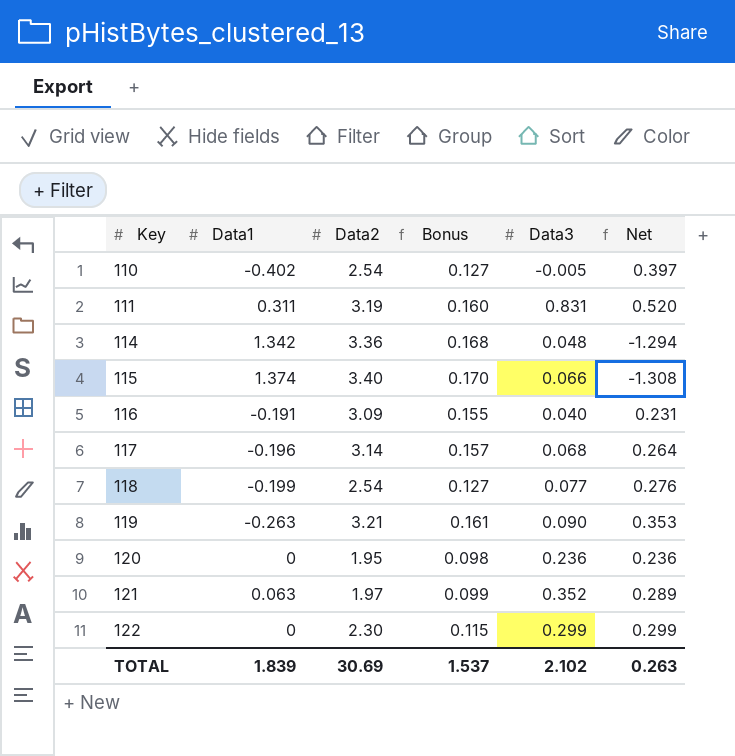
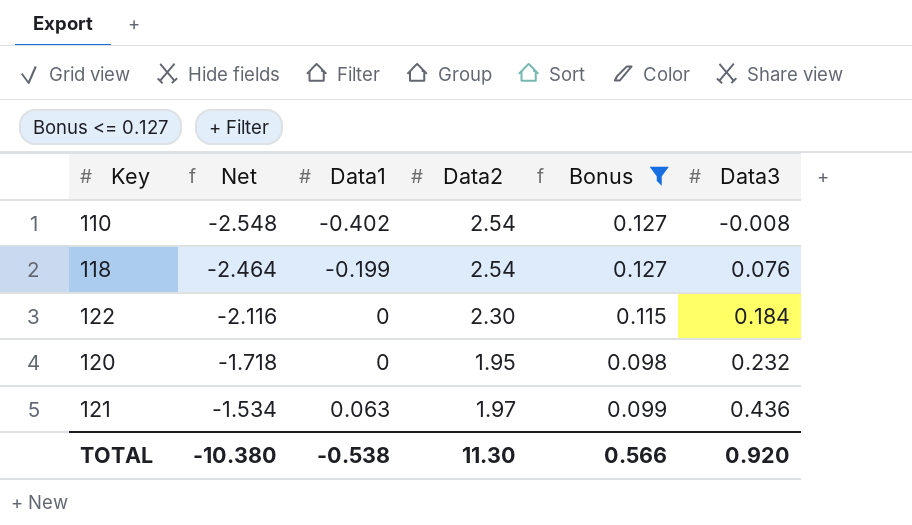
filter: none -> Bonus <= 0.127
row order: Key ascending -> Net ascending
column Net | formula: [Data3] - [Data1] -> [Data3] - [Data2]
column Net | position: 6 -> 2
110 | Data3: -0.005 -> -0.008
118 | Data3: 0.077 -> 0.076
122 | Data3: 0.299 -> 0.184
120 | Data3: 0.236 -> 0.232
121 | Data3: 0.352 -> 0.436
TOTAL | Net: 0.263 -> -10.380
TOTAL | Data1: 1.839 -> -0.538
TOTAL | Data2: 30.69 -> 11.30
TOTAL | Bonus: 1.537 -> 0.566
TOTAL | Data3: 2.102 -> 0.920

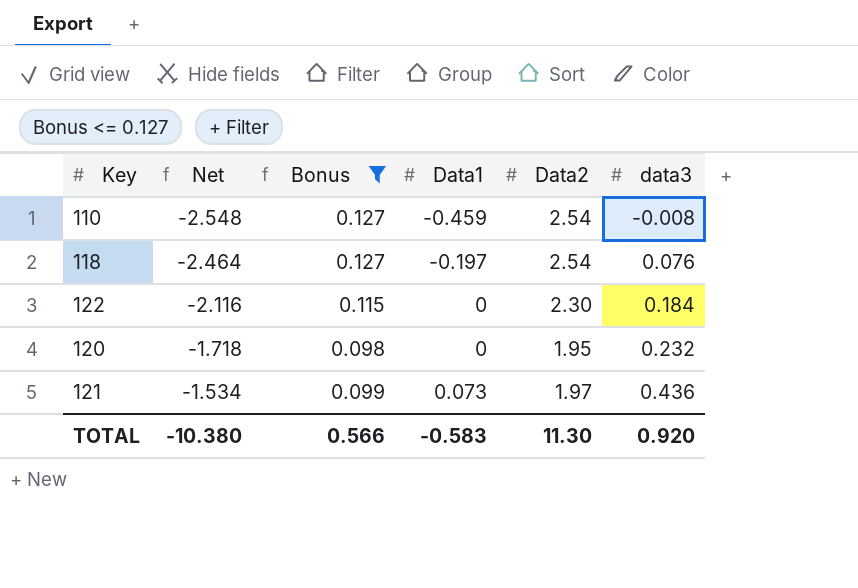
column Bonus | position: 5 -> 3
column name: Data3 -> data3
110 | Data1: -0.402 -> -0.459
118 | Data1: -0.199 -> -0.197
121 | Data1: 0.063 -> 0.073
TOTAL | Data1: -0.538 -> -0.583

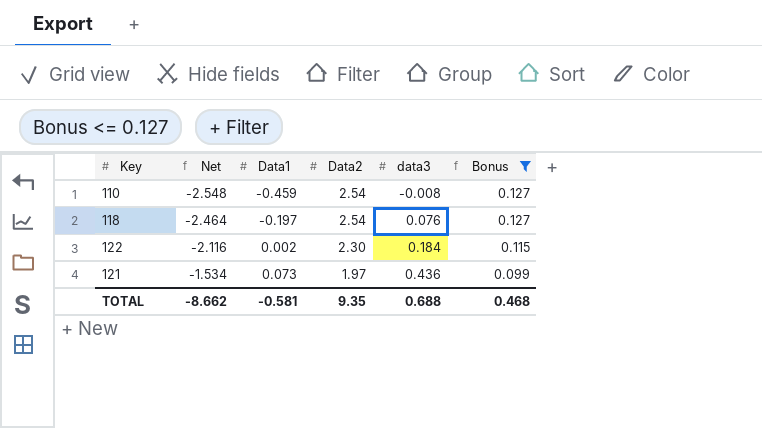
column Bonus | position: 3 -> 6
row 120: -1.718 | 0.098 | 0 | 1.95 | 0.232 -> none
122 | Data1: 0 -> 0.002
TOTAL | Net: -10.380 -> -8.662
TOTAL | Data1: -0.583 -> -0.581
TOTAL | Data2: 11.30 -> 9.35
TOTAL | data3: 0.920 -> 0.688
TOTAL | Bonus: 0.566 -> 0.468

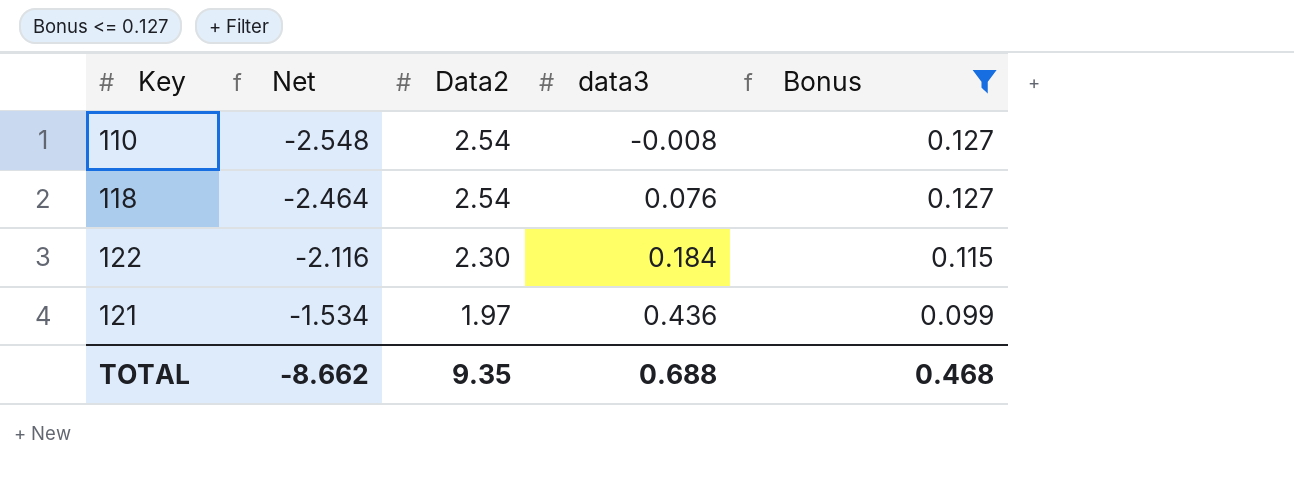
column Data1 | position: 3 -> none

